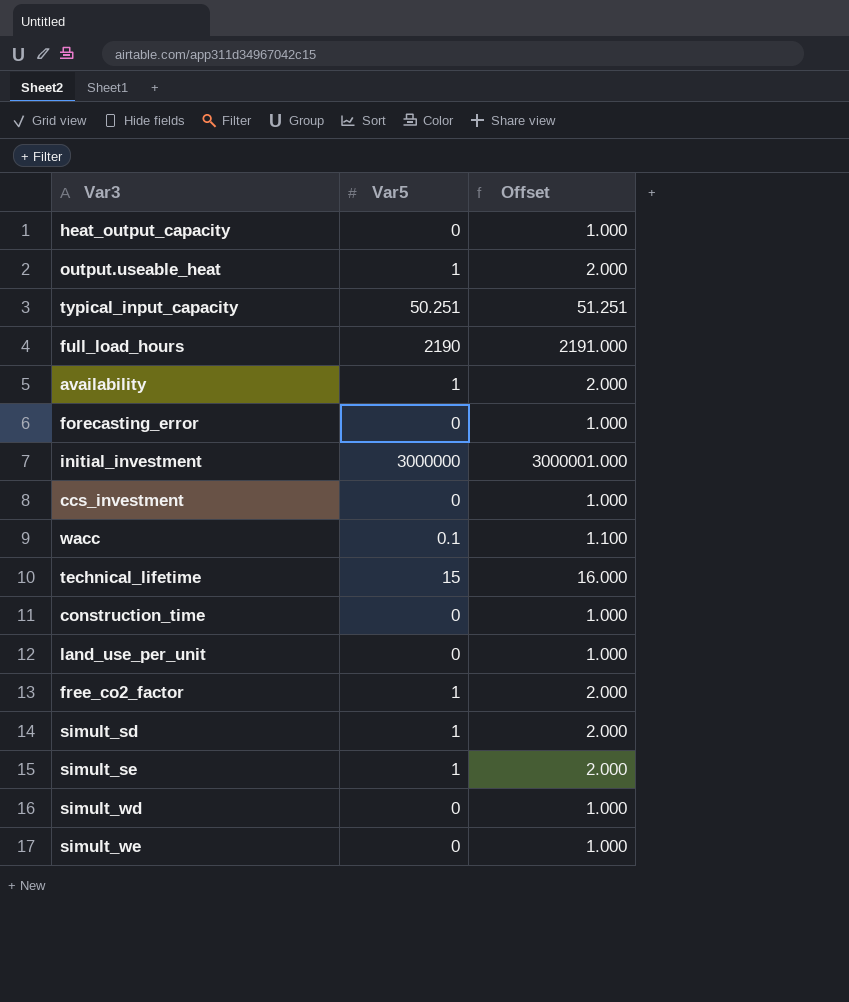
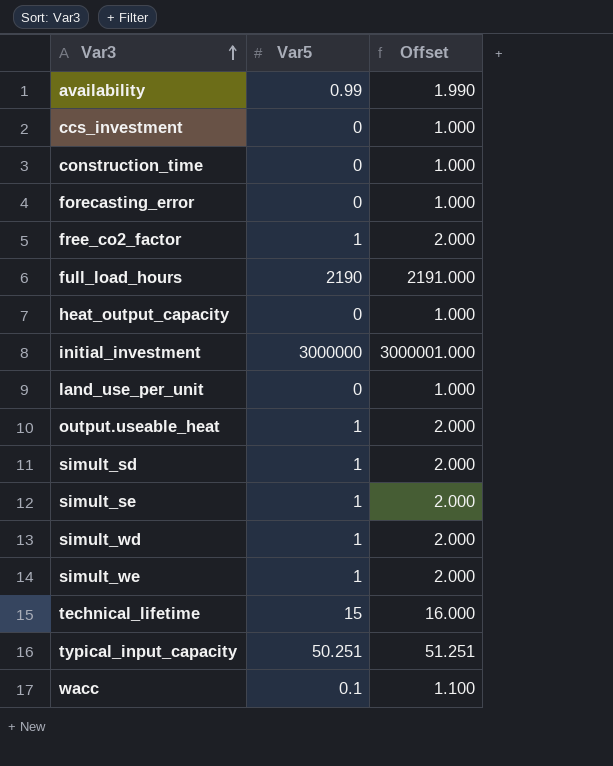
row order: none -> Var3 ascending
availability | Var5: 1 -> 0.99
availability | Offset: 2.000 -> 1.990
simult_wd | Var5: 0 -> 1
simult_wd | Offset: 1.000 -> 2.000
simult_we | Var5: 0 -> 1
simult_we | Offset: 1.000 -> 2.000

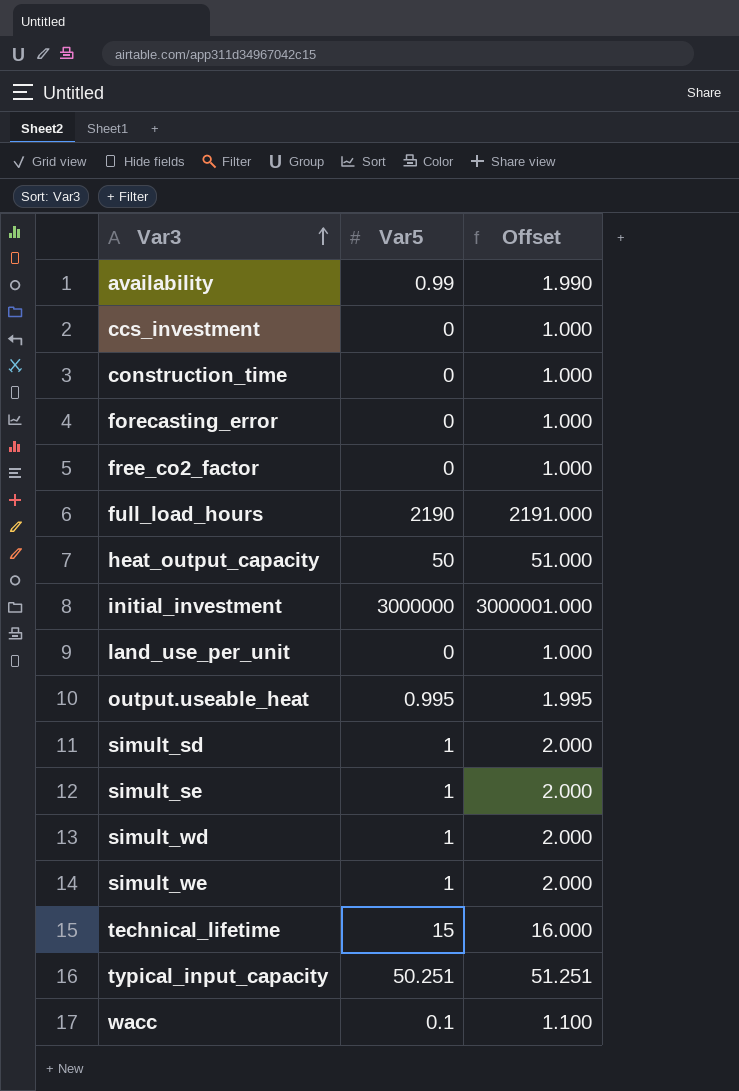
free_co2_factor | Var5: 1 -> 0
free_co2_factor | Offset: 2.000 -> 1.000
heat_output_capacity | Var5: 0 -> 50
heat_output_capacity | Offset: 1.000 -> 51.000
output.useable_heat | Var5: 1 -> 0.995
output.useable_heat | Offset: 2.000 -> 1.995

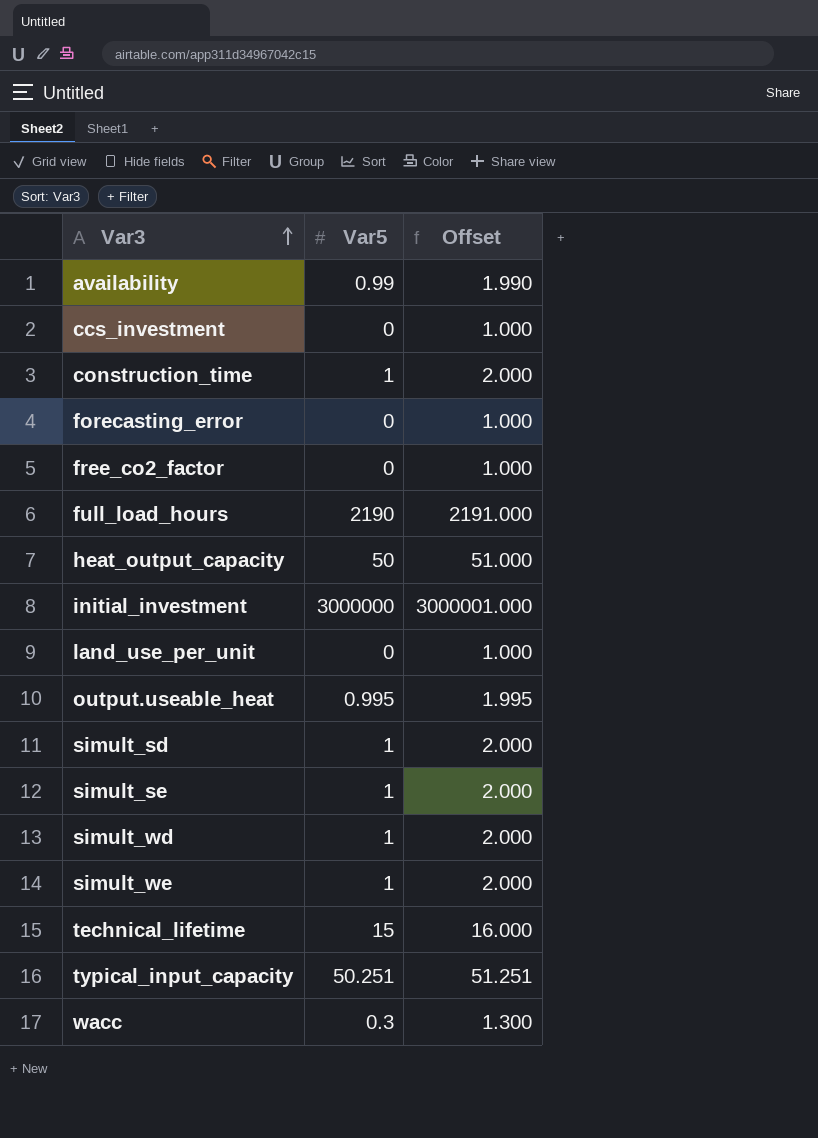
construction_time | Var5: 0 -> 1
construction_time | Offset: 1.000 -> 2.000
wacc | Var5: 0.1 -> 0.3
wacc | Offset: 1.100 -> 1.300

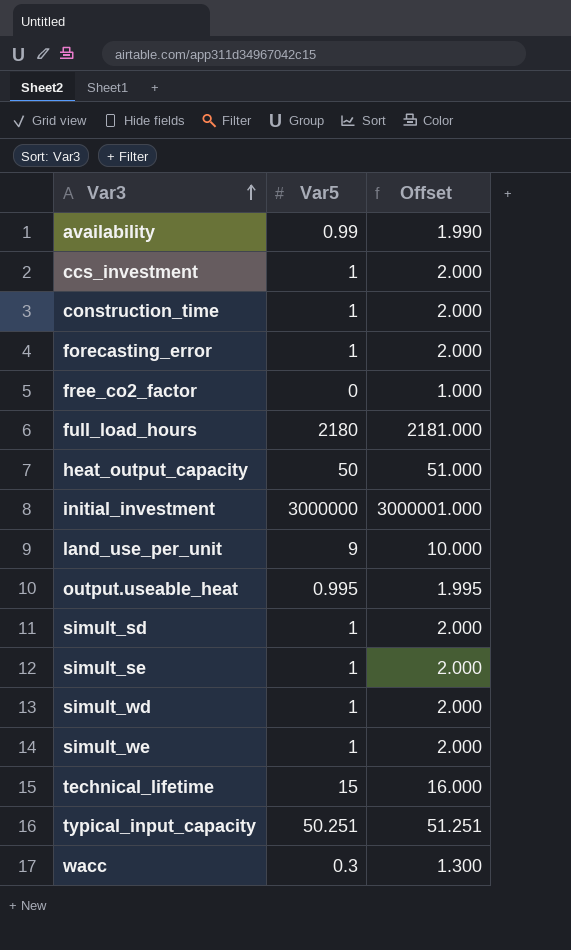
ccs_investment | Var5: 0 -> 1
ccs_investment | Offset: 1.000 -> 2.000
forecasting_error | Var5: 0 -> 1
forecasting_error | Offset: 1.000 -> 2.000
full_load_hours | Var5: 2190 -> 2180
full_load_hours | Offset: 2191.000 -> 2181.000
land_use_per_unit | Var5: 0 -> 9
land_use_per_unit | Offset: 1.000 -> 10.000

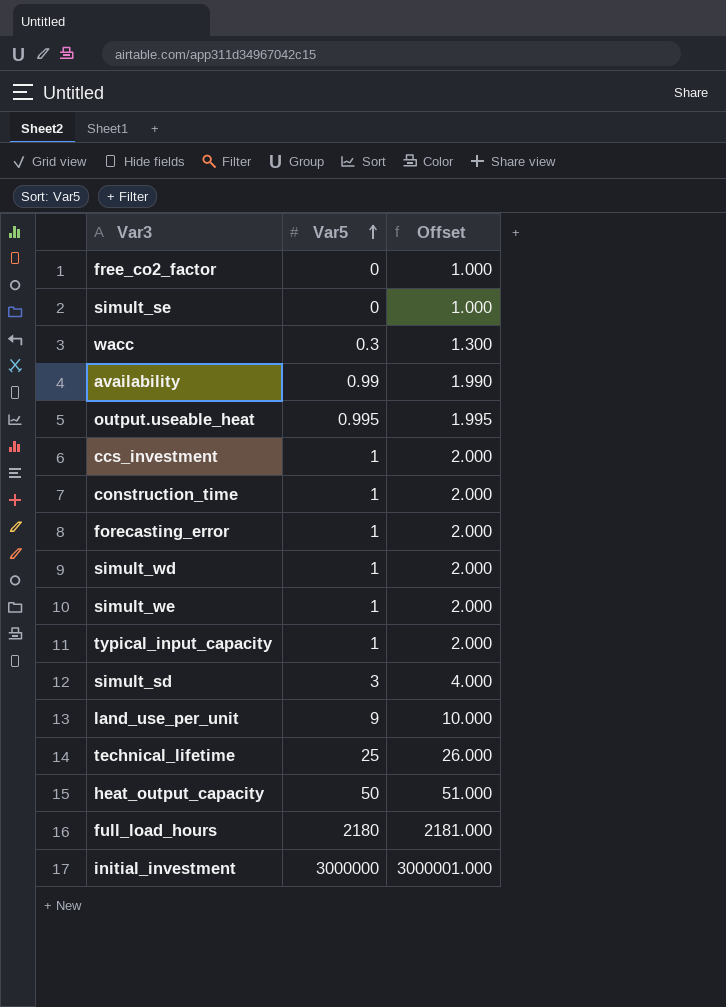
row order: Var3 ascending -> Var5 ascending
simult_se | Var5: 1 -> 0
simult_se | Offset: 2.000 -> 1.000
typical_input_capacity | Var5: 50.251 -> 1
typical_input_capacity | Offset: 51.251 -> 2.000
simult_sd | Var5: 1 -> 3
simult_sd | Offset: 2.000 -> 4.000
technical_lifetime | Var5: 15 -> 25
technical_lifetime | Offset: 16.000 -> 26.000

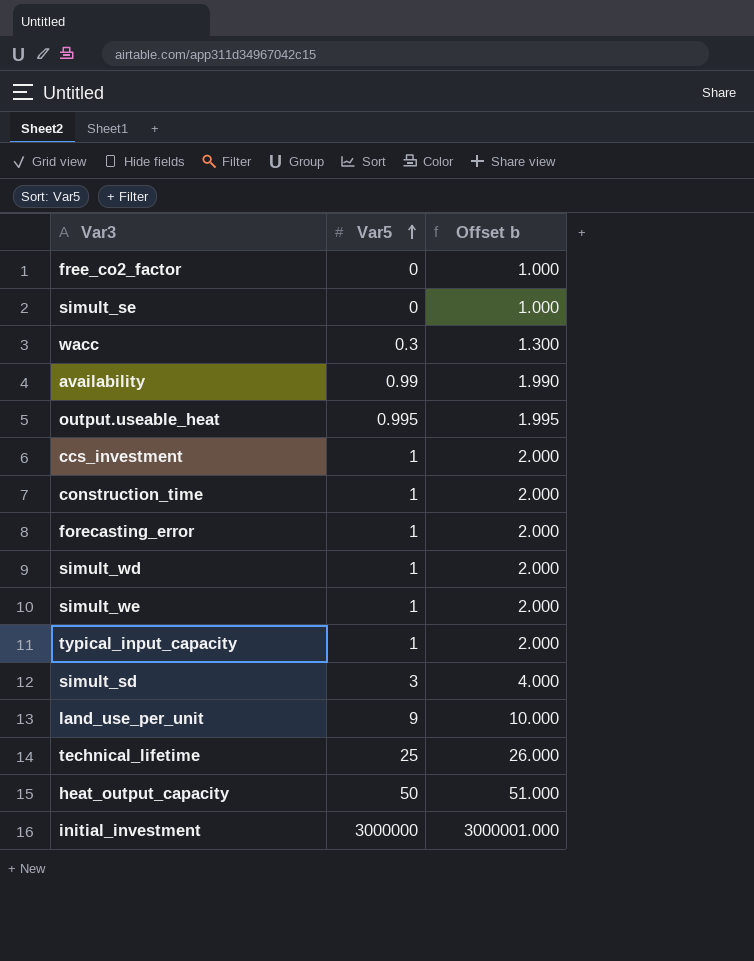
column name: Offset -> Offset b
row full_load_hours: 2180 | 2181.000 -> none

